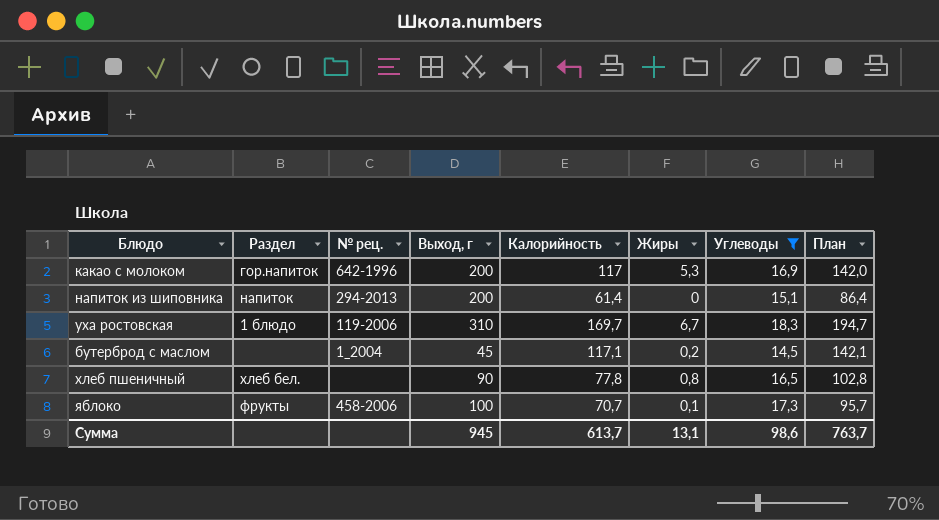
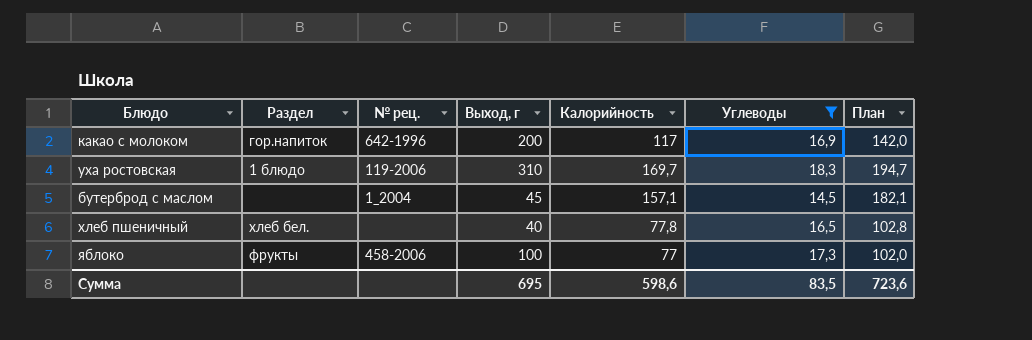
column Жиры | position: 6 -> none
row напиток из шиповника: напиток | 294-2013 | 200 | 61,4 | 0 | 15,1 | 86,4 -> none
бутерброд с маслом | Калорийность: 117,1 -> 157,1
бутерброд с маслом | План: 142,1 -> 182,1
хлеб пшеничный | Выход, г: 90 -> 40
яблоко | Калорийность: 70,7 -> 77
яблоко | План: 95,7 -> 102,0
Сумма | Выход, г: 945 -> 695
Сумма | Калорийность: 613,7 -> 598,6
Сумма | Углеводы: 98,6 -> 83,5
Сумма | План: 763,7 -> 723,6

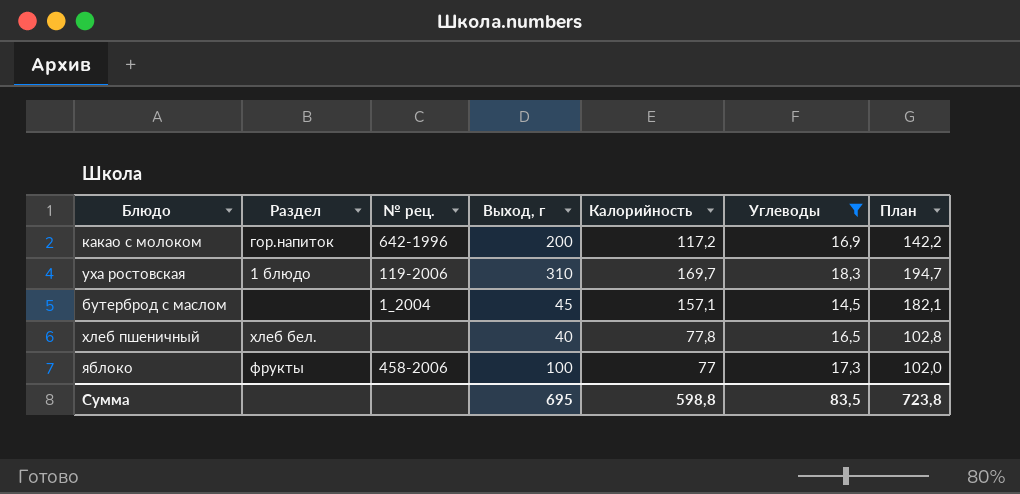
какао с молоком | Калорийность: 117 -> 117,2
какао с молоком | План: 142,0 -> 142,2
Сумма | Калорийность: 598,6 -> 598,8
Сумма | План: 723,6 -> 723,8

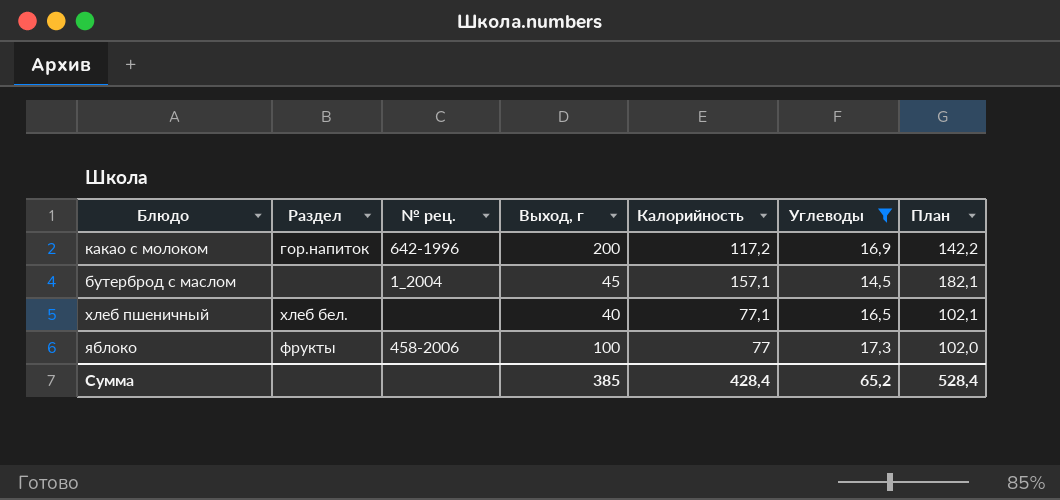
row уха ростовская: 1 блюдо | 119-2006 | 310 | 169,7 | 18,3 | 194,7 -> none
хлеб пшеничный | Калорийность: 77,8 -> 77,1
хлеб пшеничный | План: 102,8 -> 102,1
Сумма | Выход, г: 695 -> 385
Сумма | Калорийность: 598,8 -> 428,4
Сумма | Углеводы: 83,5 -> 65,2
Сумма | План: 723,8 -> 528,4

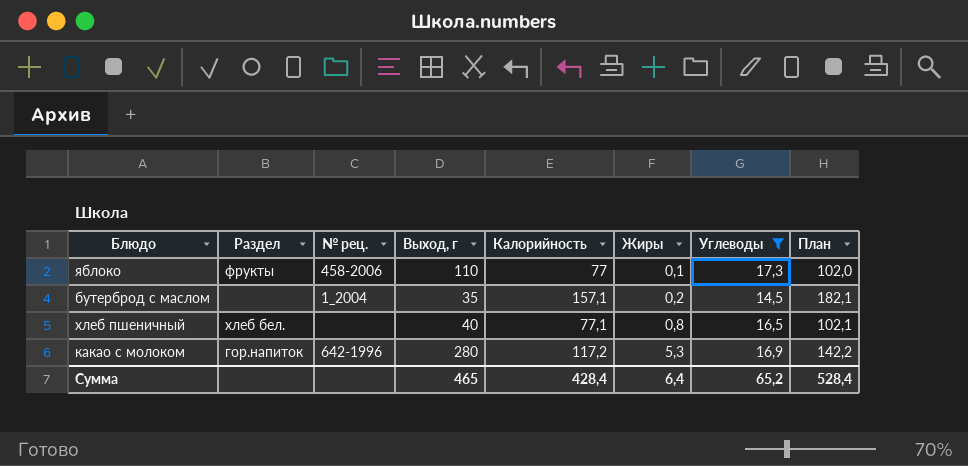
row order: none -> Жиры ascending
column Жиры | position: none -> 6
яблоко | Выход, г: 100 -> 110
бутерброд с маслом | Выход, г: 45 -> 35
какао с молоком | Выход, г: 200 -> 280
Сумма | Выход, г: 385 -> 465

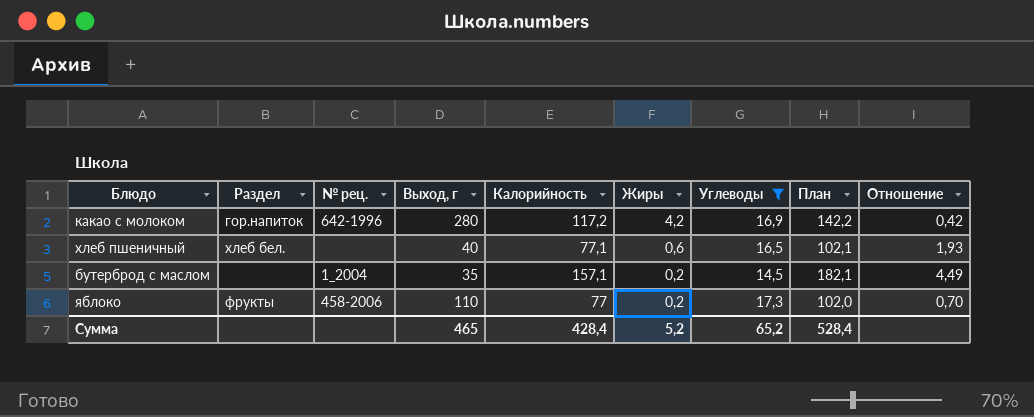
row order: Жиры ascending -> Жиры descending
column Отношение | formula: none -> [Калорийность] / [Выход, г]
какао с молоком | Жиры: 5,3 -> 4,2
хлеб пшеничный | Жиры: 0,8 -> 0,6
яблоко | Жиры: 0,1 -> 0,2
Сумма | Жиры: 6,4 -> 5,2

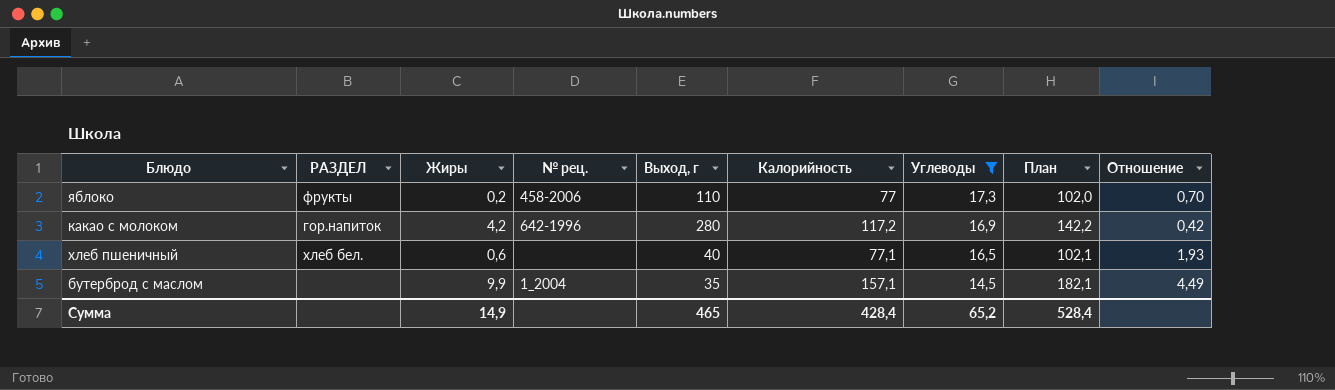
row order: Жиры descending -> Углеводы descending
column name: Раздел -> РАЗДЕЛ
column Жиры | position: 6 -> 3
бутерброд с маслом | Жиры: 0,2 -> 9,9
Сумма | Жиры: 5,2 -> 14,9

